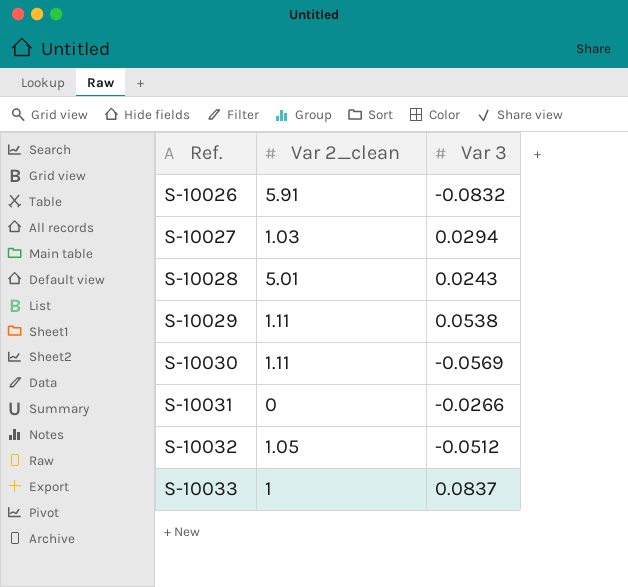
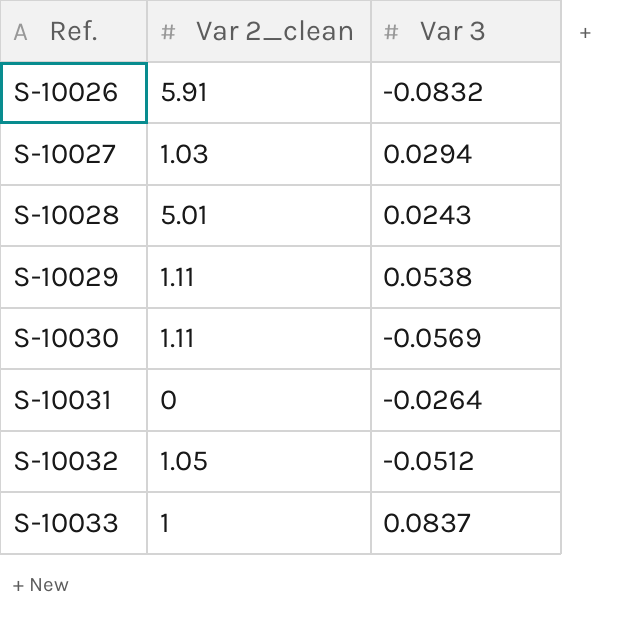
S-10031 | Var 3: -0.0266 -> -0.0264

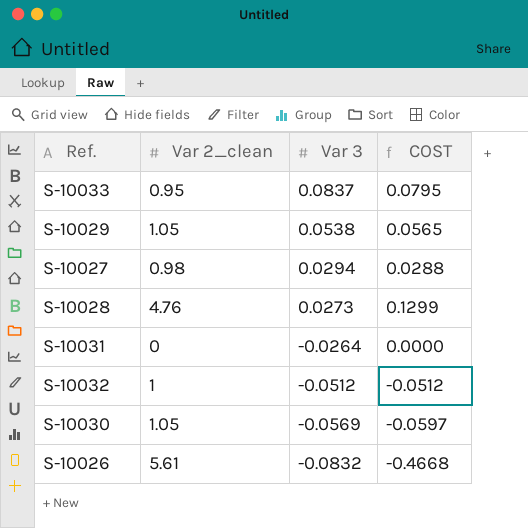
row order: Ref. ascending -> Var 3 descending
column COST | formula: none -> [Var 2_clean] * [Var 3]
S-10033 | Var 2_clean: 1 -> 0.95
S-10029 | Var 2_clean: 1.11 -> 1.05
S-10027 | Var 2_clean: 1.03 -> 0.98
S-10028 | Var 2_clean: 5.01 -> 4.76
S-10028 | Var 3: 0.0243 -> 0.0273
S-10032 | Var 2_clean: 1.05 -> 1
S-10030 | Var 2_clean: 1.11 -> 1.05
S-10026 | Var 2_clean: 5.91 -> 5.61

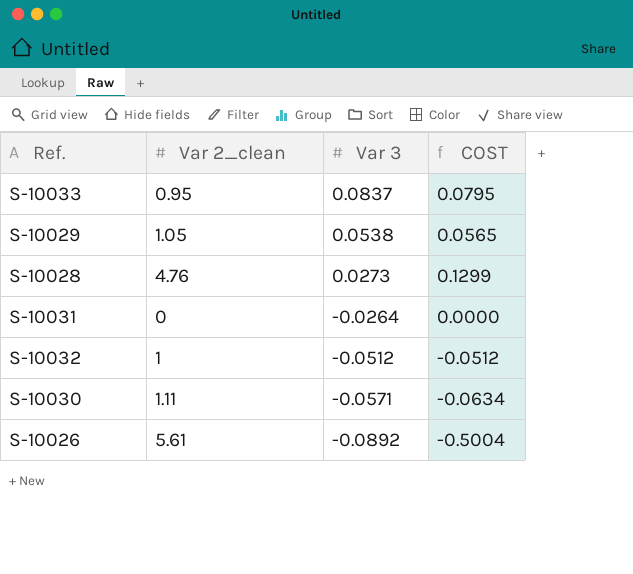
row S-10027: 0.98 | 0.0294 | 0.0288 -> none
S-10030 | Var 2_clean: 1.05 -> 1.11
S-10030 | Var 3: -0.0569 -> -0.0571
S-10030 | COST: -0.0597 -> -0.0634
S-10026 | Var 3: -0.0832 -> -0.0892
S-10026 | COST: -0.4668 -> -0.5004

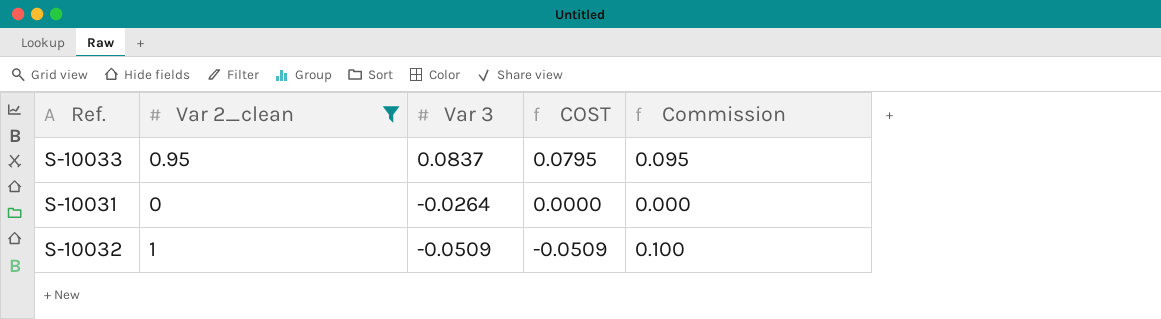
filter: none -> Var 2_clean <= 1
column Commission | formula: none -> [Var 2_clean] * 0.1
S-10032 | Var 3: -0.0512 -> -0.0509
S-10032 | COST: -0.0512 -> -0.0509

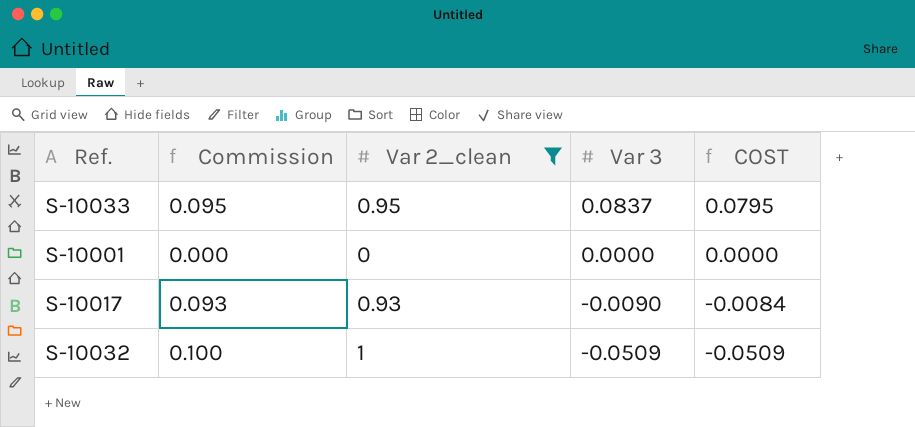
column Commission | position: 5 -> 2
row S-10031: 0 | -0.0264 | 0.0000 | 0.000 -> none
row S-10001: none -> 0.000 | 0 | 0.0000 | 0.0000
row S-10017: none -> 0.093 | 0.93 | -0.0090 | -0.0084

